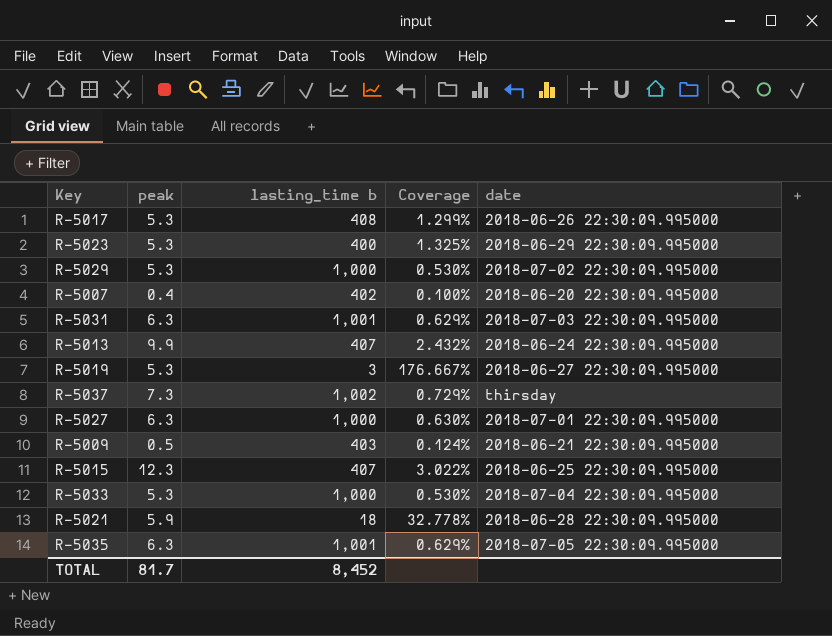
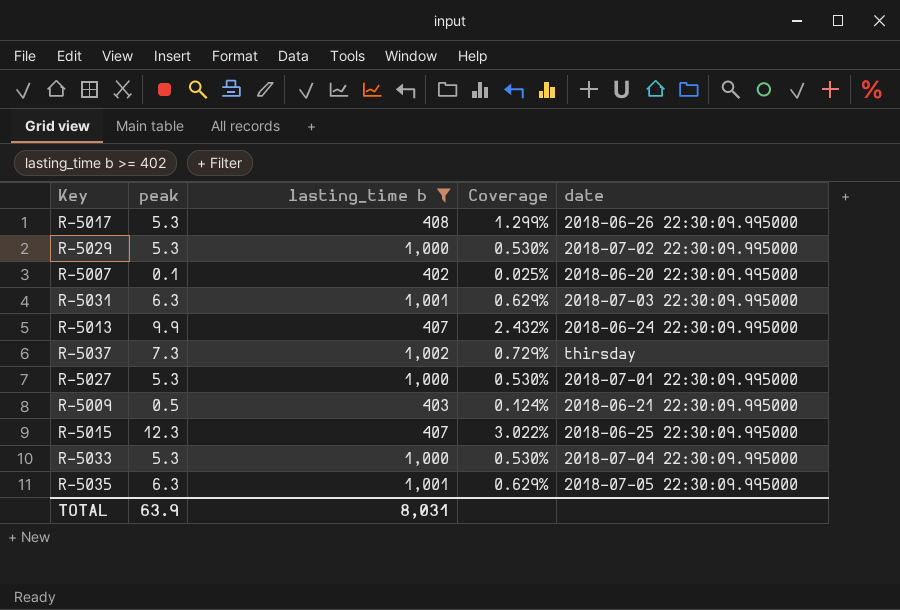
filter: none -> lasting_time b >= 402
R-5007 | peak: 0.4 -> 0.1
R-5007 | Coverage: 0.100% -> 0.025%
R-5027 | peak: 6.3 -> 5.3
R-5027 | Coverage: 0.630% -> 0.530%
TOTAL | peak: 81.7 -> 63.9
TOTAL | lasting_time b: 8,452 -> 8,031

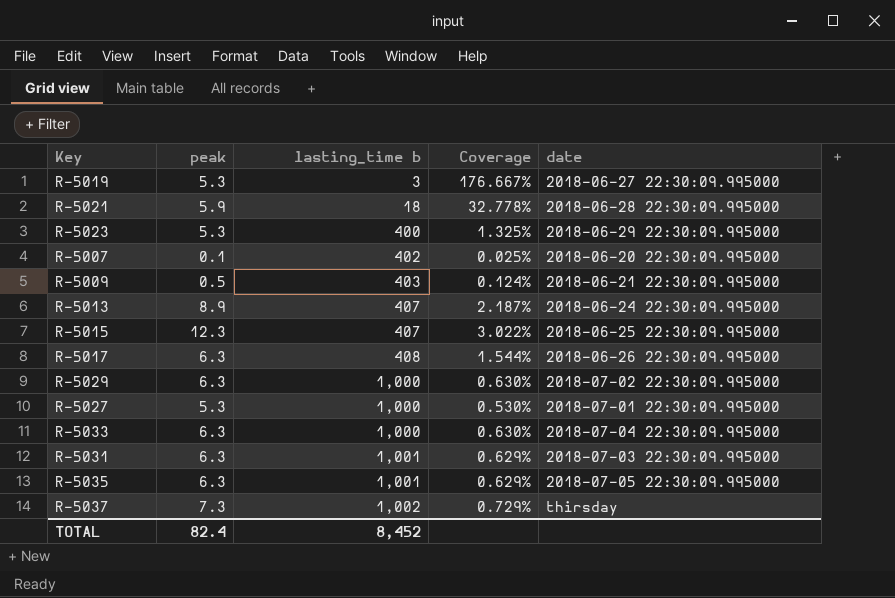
filter: lasting_time b >= 402 -> none
row order: none -> lasting_time b ascending
R-5013 | peak: 9.9 -> 8.9
R-5013 | Coverage: 2.432% -> 2.187%
R-5017 | peak: 5.3 -> 6.3
R-5017 | Coverage: 1.299% -> 1.544%
R-5029 | peak: 5.3 -> 6.3
R-5029 | Coverage: 0.530% -> 0.630%
R-5033 | peak: 5.3 -> 6.3
R-5033 | Coverage: 0.530% -> 0.630%
TOTAL | peak: 63.9 -> 82.4
TOTAL | lasting_time b: 8,031 -> 8,452

